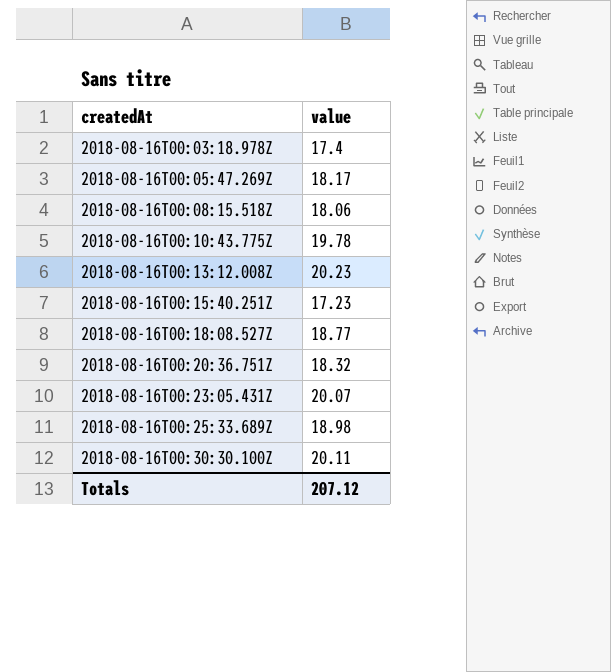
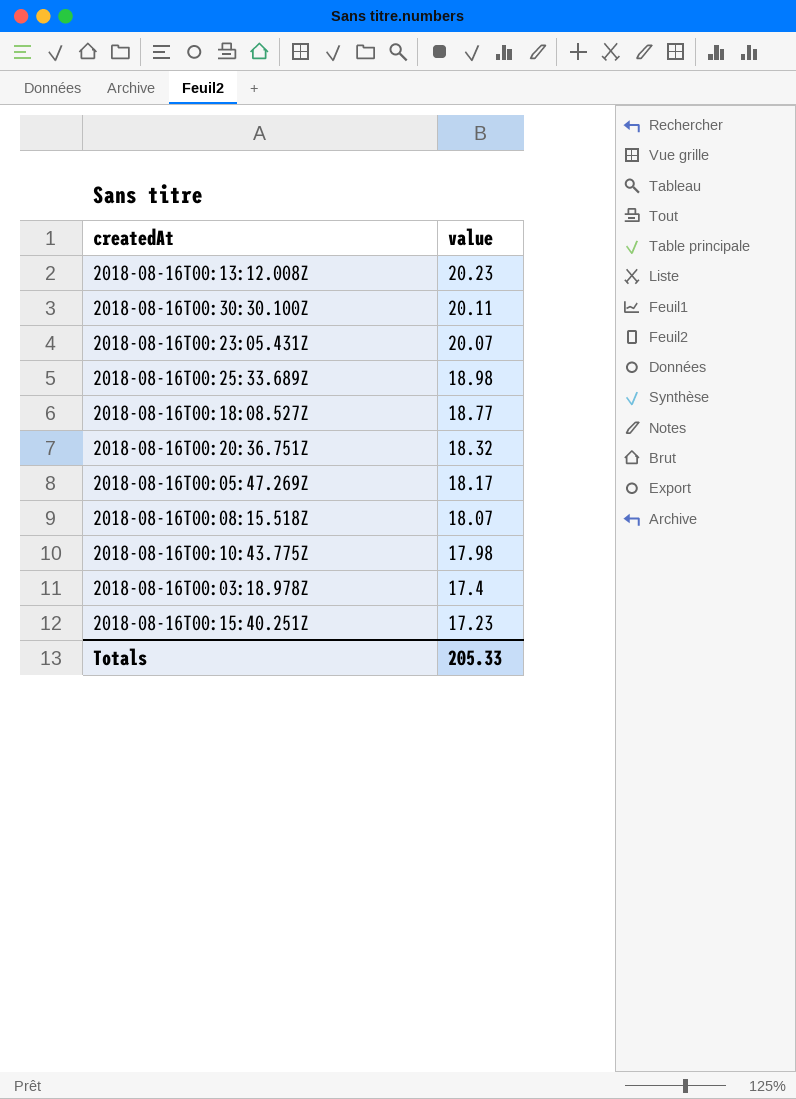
row order: createdAt ascending -> value descending
2018-08-16T00:08:15.518Z | value: 18.06 -> 18.07
2018-08-16T00:10:43.775Z | value: 19.78 -> 17.98
Totals | value: 207.12 -> 205.33

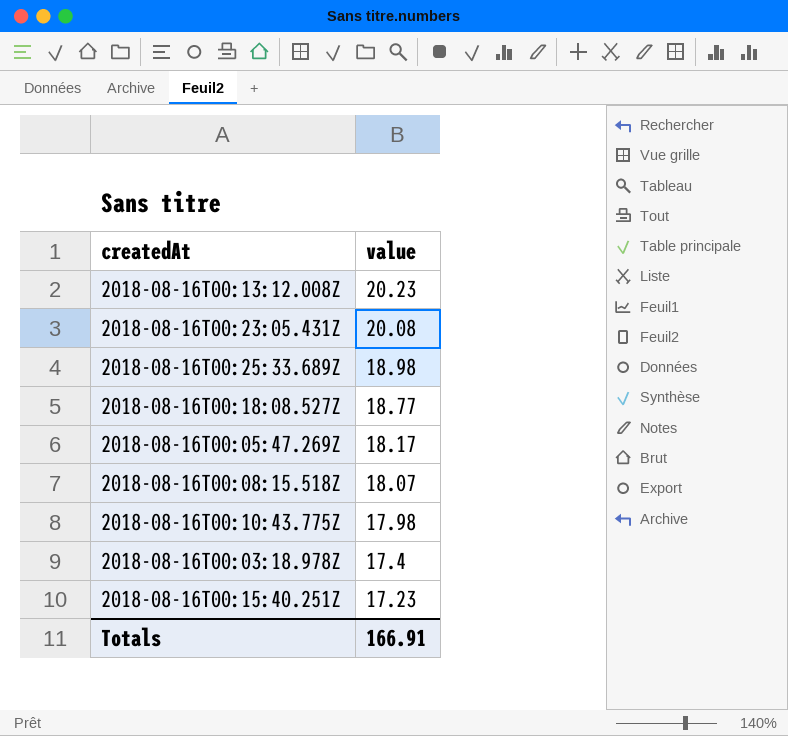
row 2018-08-16T00:30:30.100Z: 20.11 -> none
row 2018-08-16T00:20:36.751Z: 18.32 -> none
2018-08-16T00:23:05.431Z | value: 20.07 -> 20.08
Totals | value: 205.33 -> 166.91

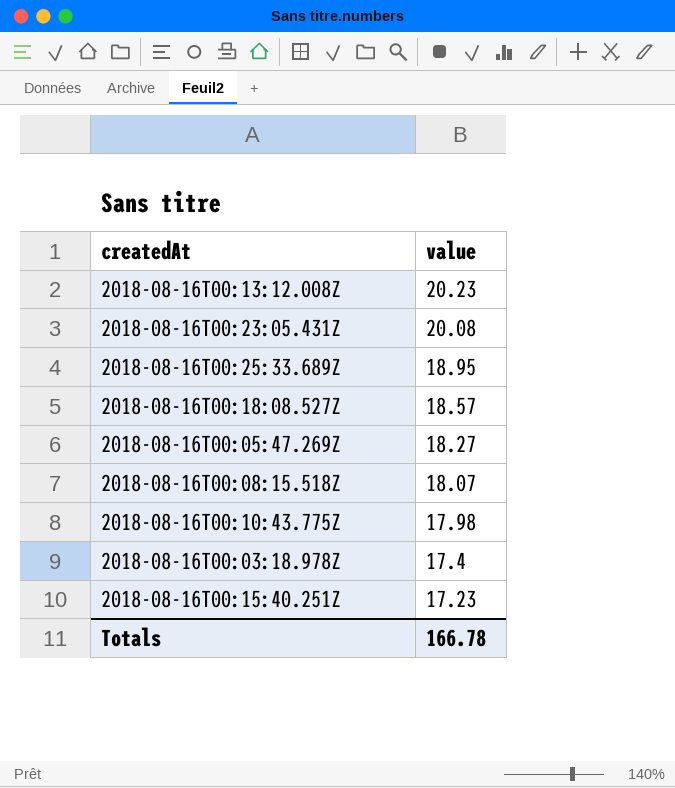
2018-08-16T00:25:33.689Z | value: 18.98 -> 18.95
2018-08-16T00:18:08.527Z | value: 18.77 -> 18.57
2018-08-16T00:05:47.269Z | value: 18.17 -> 18.27
Totals | value: 166.91 -> 166.78

